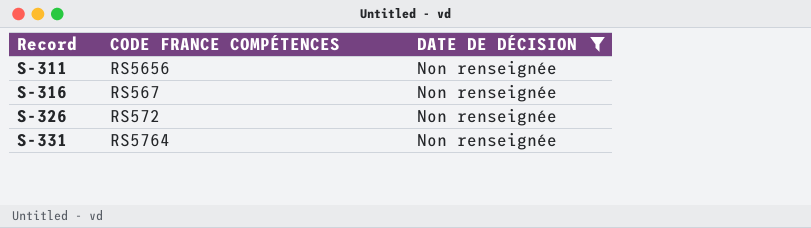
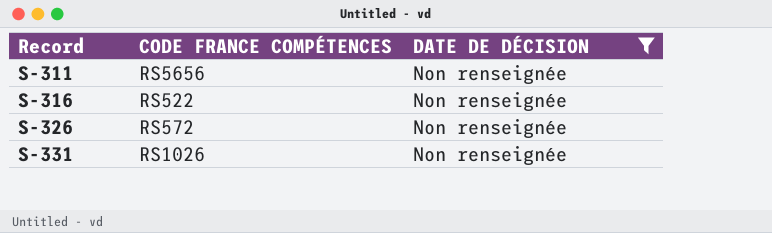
S-316 | CODE FRANCE COMPÉTENCES: RS567 -> RS522
S-331 | CODE FRANCE COMPÉTENCES: RS5764 -> RS1026

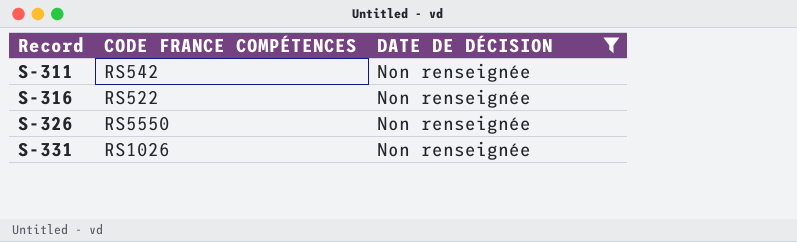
S-311 | CODE FRANCE COMPÉTENCES: RS5656 -> RS542
S-326 | CODE FRANCE COMPÉTENCES: RS572 -> RS5550

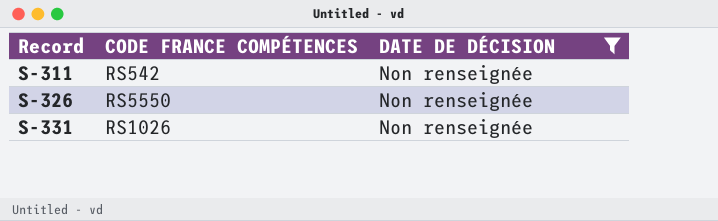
row S-316: RS522 | Non renseignée -> none

